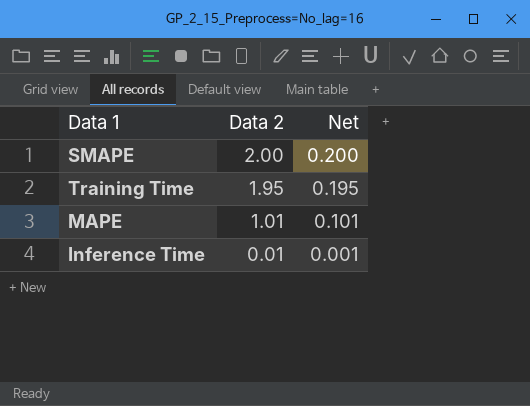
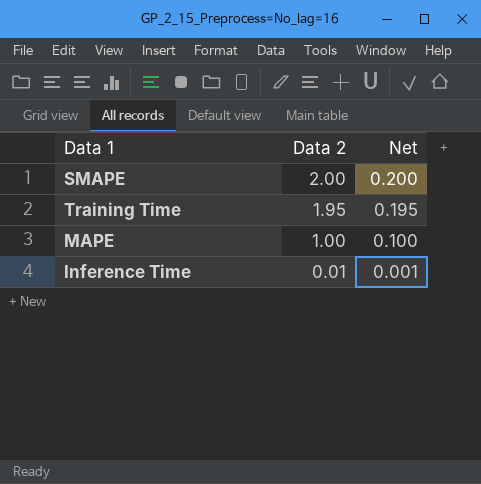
MAPE | Data 2: 1.01 -> 1.00
MAPE | Net: 0.101 -> 0.100

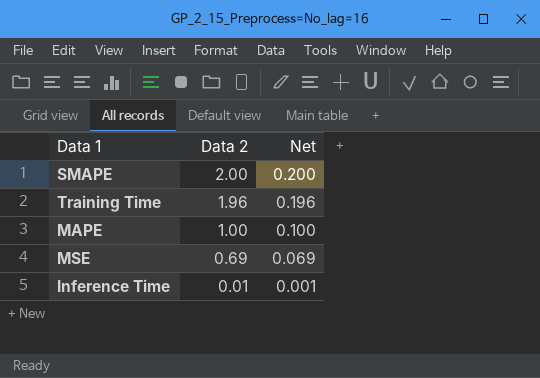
Training Time | Data 2: 1.95 -> 1.96
Training Time | Net: 0.195 -> 0.196
row MSE: none -> 0.69 | 0.069

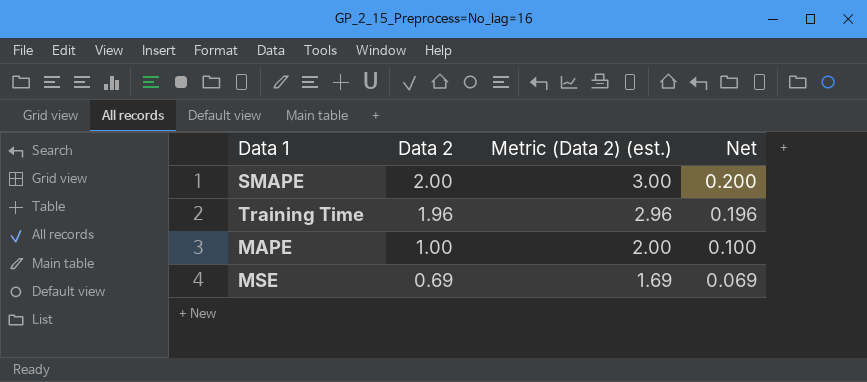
column Metric (Data 2) (est.) | formula: none -> [Data 2] + 1
row Inference Time: 0.01 | 0.001 -> none

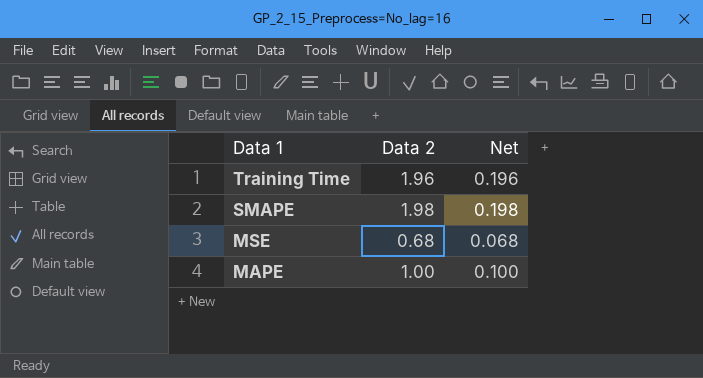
row order: Data 2 descending -> Data 1 descending
column Metric (Data 2) (est.) | formula: [Data 2] + 1 -> none
SMAPE | Data 2: 2.00 -> 1.98
SMAPE | Net: 0.200 -> 0.198
MSE | Data 2: 0.69 -> 0.68
MSE | Net: 0.069 -> 0.068

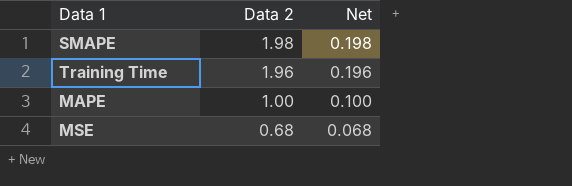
row order: Data 1 descending -> Data 2 descending

